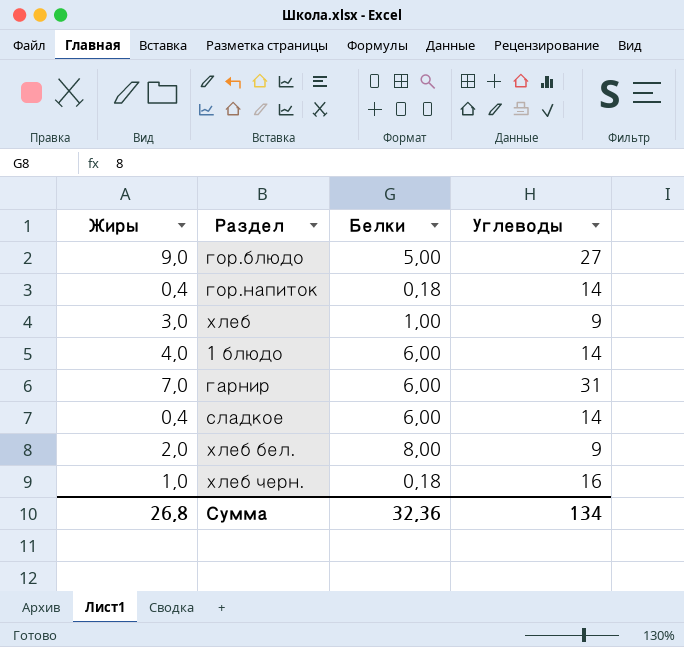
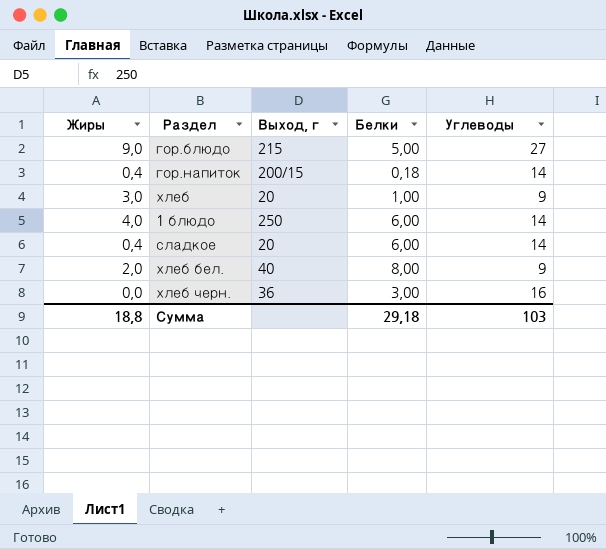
column Выход, г | position: none -> 3
row гарнир: 7,0 | 6,00 | 31 -> none
хлеб черн. | Жиры: 1,0 -> 0,0
хлеб черн. | Белки: 0,18 -> 3,00
Сумма | Жиры: 26,8 -> 18,8
Сумма | Белки: 32,36 -> 29,18
Сумма | Углеводы: 134 -> 103

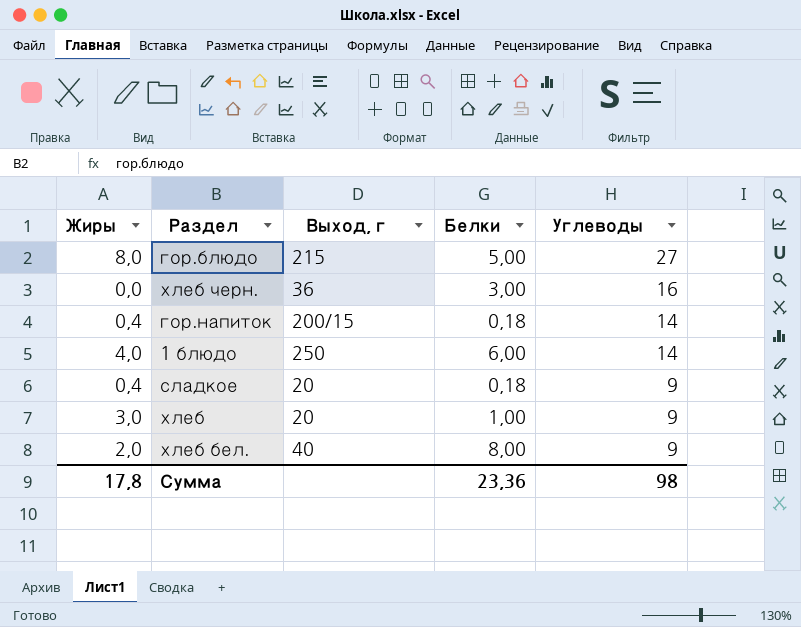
row order: none -> Углеводы descending
гор.блюдо | Жиры: 9,0 -> 8,0
сладкое | Белки: 6,00 -> 0,18
сладкое | Углеводы: 14 -> 9
Сумма | Жиры: 18,8 -> 17,8
Сумма | Белки: 29,18 -> 23,36
Сумма | Углеводы: 103 -> 98

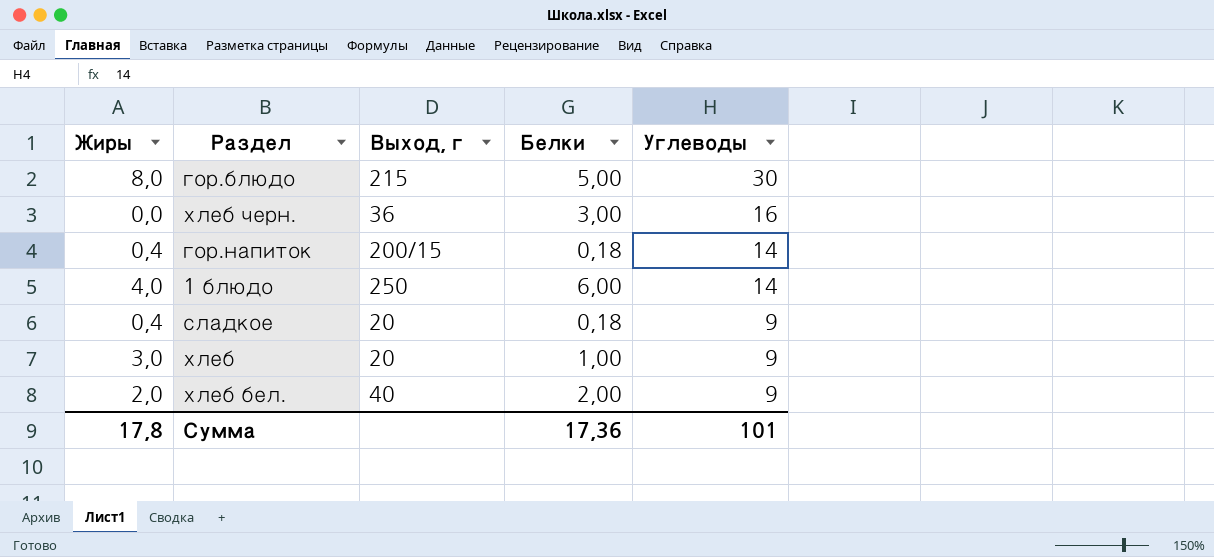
гор.блюдо | Углеводы: 27 -> 30
хлеб бел. | Белки: 8,00 -> 2,00
Сумма | Белки: 23,36 -> 17,36
Сумма | Углеводы: 98 -> 101

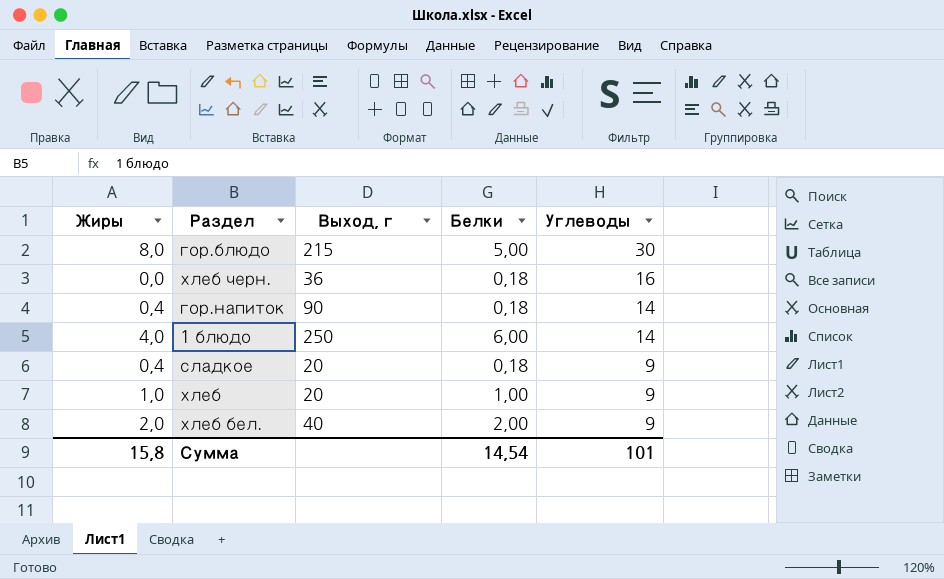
хлеб черн. | Белки: 3,00 -> 0,18
гор.напиток | Выход, г: 200/15 -> 90
хлеб | Жиры: 3,0 -> 1,0
Сумма | Жиры: 17,8 -> 15,8
Сумма | Белки: 17,36 -> 14,54

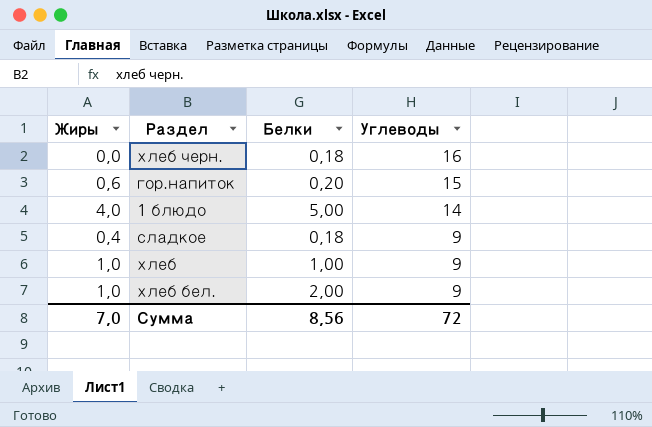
column Выход, г | position: 3 -> none
row гор.блюдо: 8,0 | 215 | 5,00 | 30 -> none
гор.напиток | Жиры: 0,4 -> 0,6
гор.напиток | Белки: 0,18 -> 0,20
гор.напиток | Углеводы: 14 -> 15
1 блюдо | Белки: 6,00 -> 5,00
хлеб бел. | Жиры: 2,0 -> 1,0
Сумма | Жиры: 15,8 -> 7,0
Сумма | Белки: 14,54 -> 8,56
Сумма | Углеводы: 101 -> 72

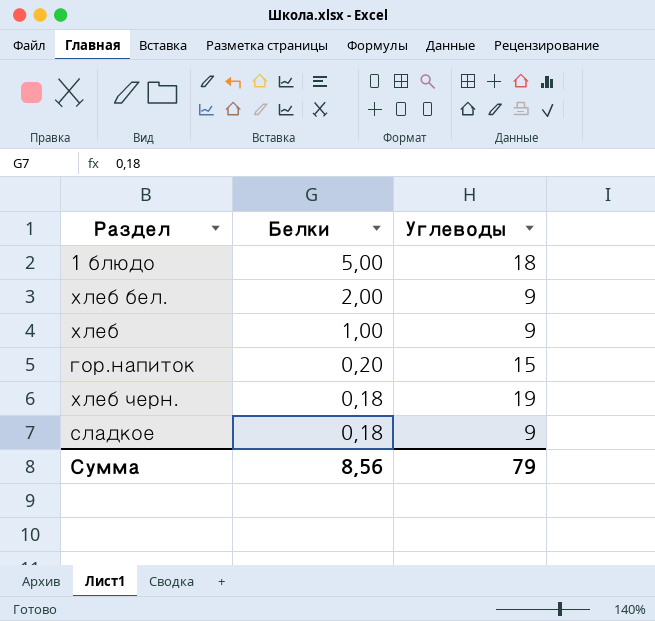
row order: Углеводы descending -> Белки descending
column Жиры | position: 1 -> none
1 блюдо | Углеводы: 14 -> 18
хлеб черн. | Углеводы: 16 -> 19
Сумма | Углеводы: 72 -> 79

